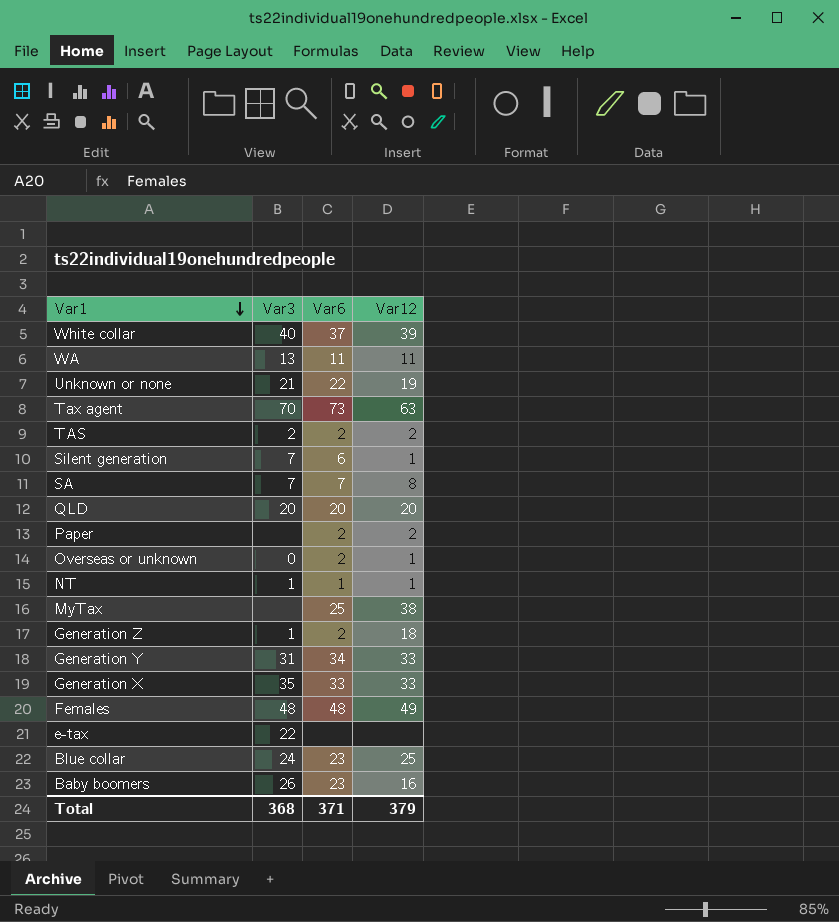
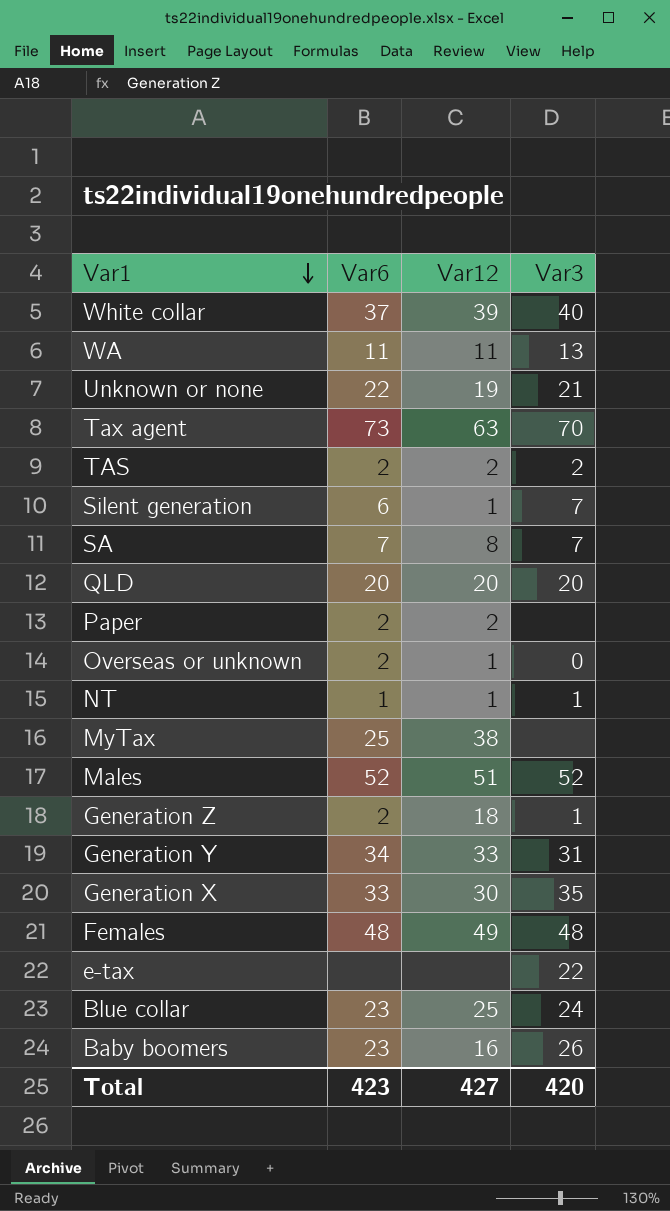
column Var3 | position: 2 -> 4
row Males: none -> 52 | 51 | 52
Generation X | Var12: 33 -> 30
Total | Var6: 371 -> 423
Total | Var12: 379 -> 427
Total | Var3: 368 -> 420

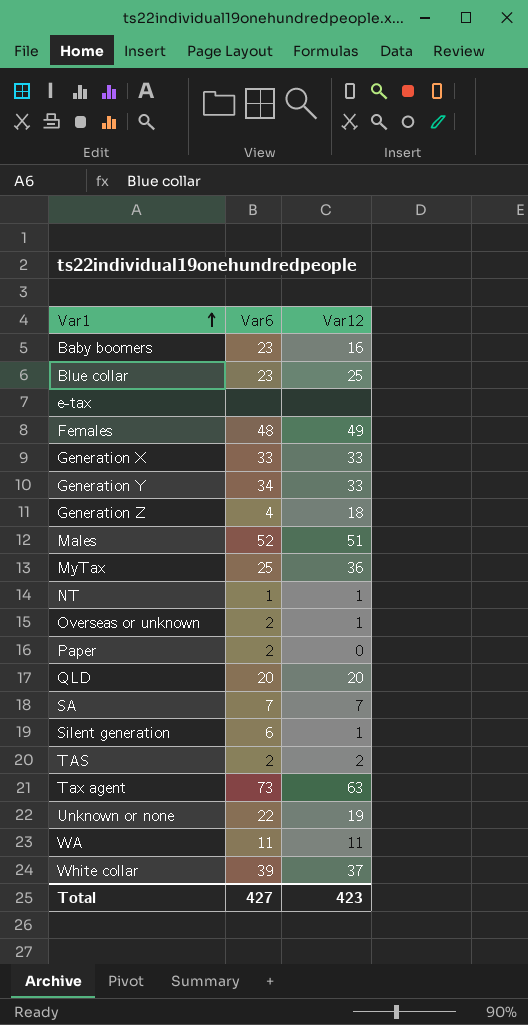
row order: Var1 descending -> Var1 ascending
column Var3 | position: 4 -> none
Generation X | Var12: 30 -> 33
Generation Z | Var6: 2 -> 4
MyTax | Var12: 38 -> 36
Paper | Var12: 2 -> 0
SA | Var12: 8 -> 7
White collar | Var6: 37 -> 39
White collar | Var12: 39 -> 37
Total | Var6: 423 -> 427
Total | Var12: 427 -> 423

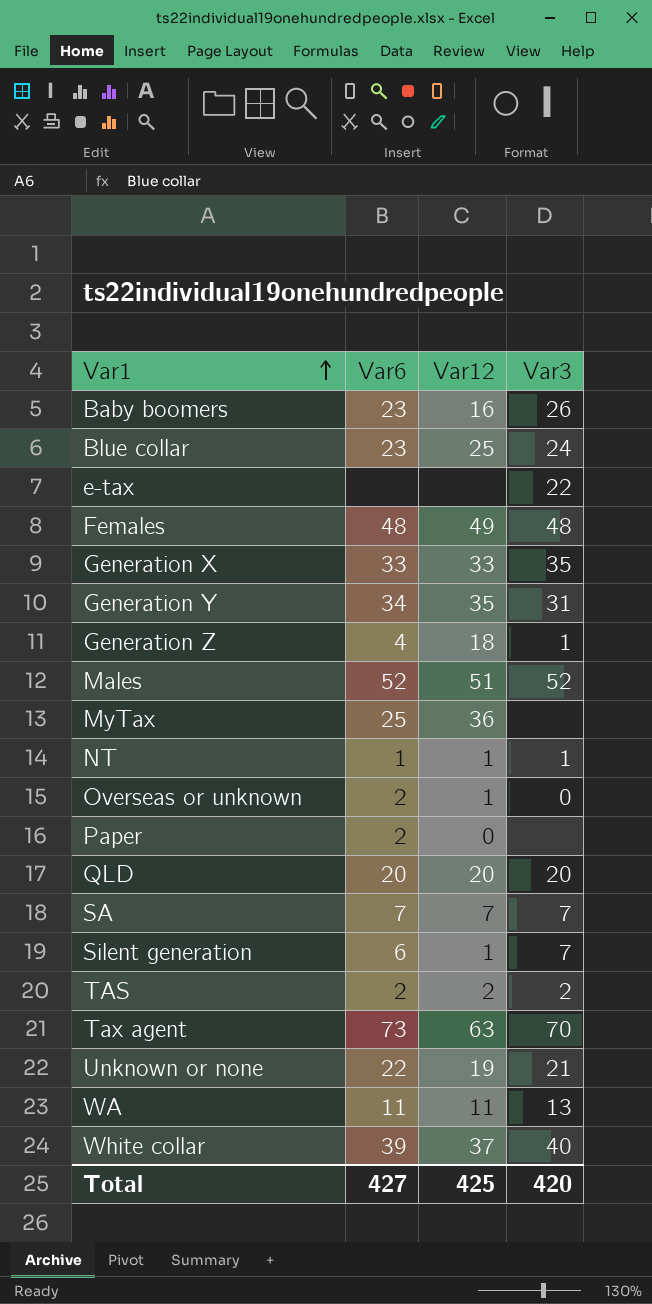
column Var3 | position: none -> 4
Generation Y | Var12: 33 -> 35
Total | Var12: 423 -> 425

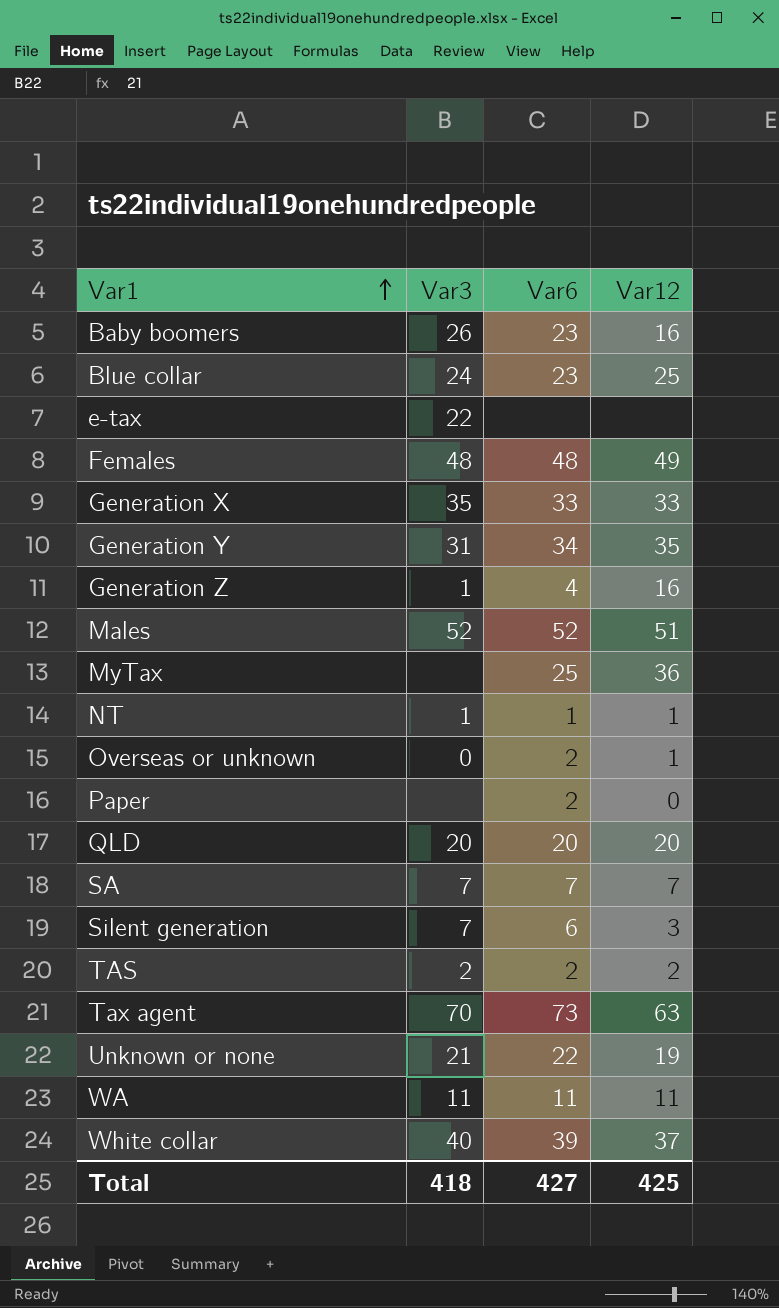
column Var3 | position: 4 -> 2
Generation Z | Var12: 18 -> 16
Silent generation | Var12: 1 -> 3
WA | Var3: 13 -> 11
Total | Var3: 420 -> 418

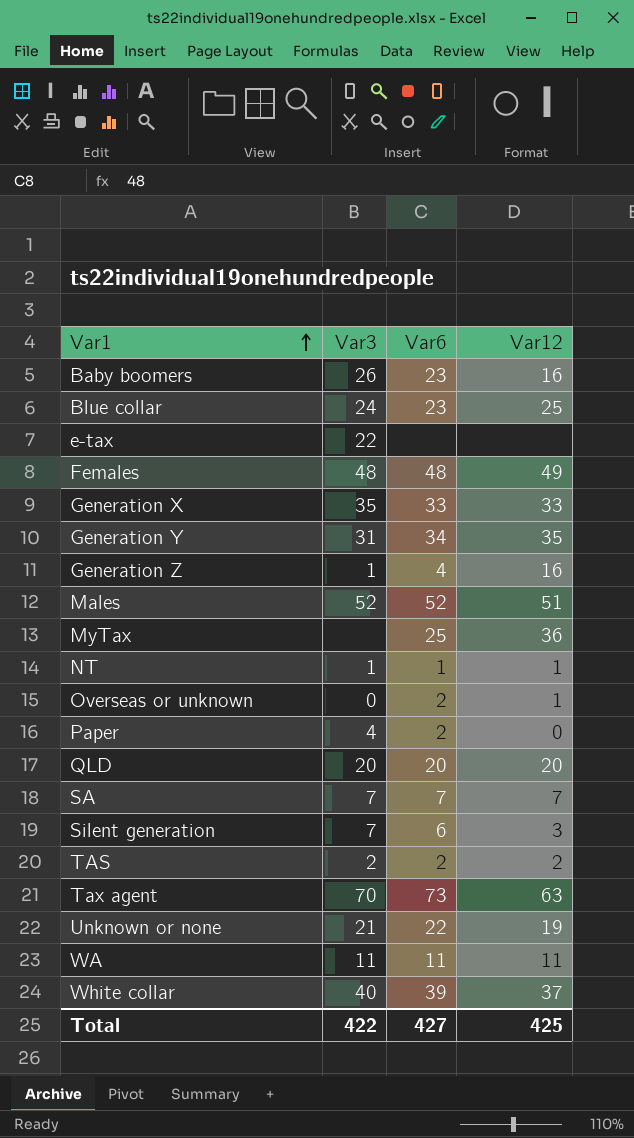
Paper | Var3: none -> 4
Total | Var3: 418 -> 422

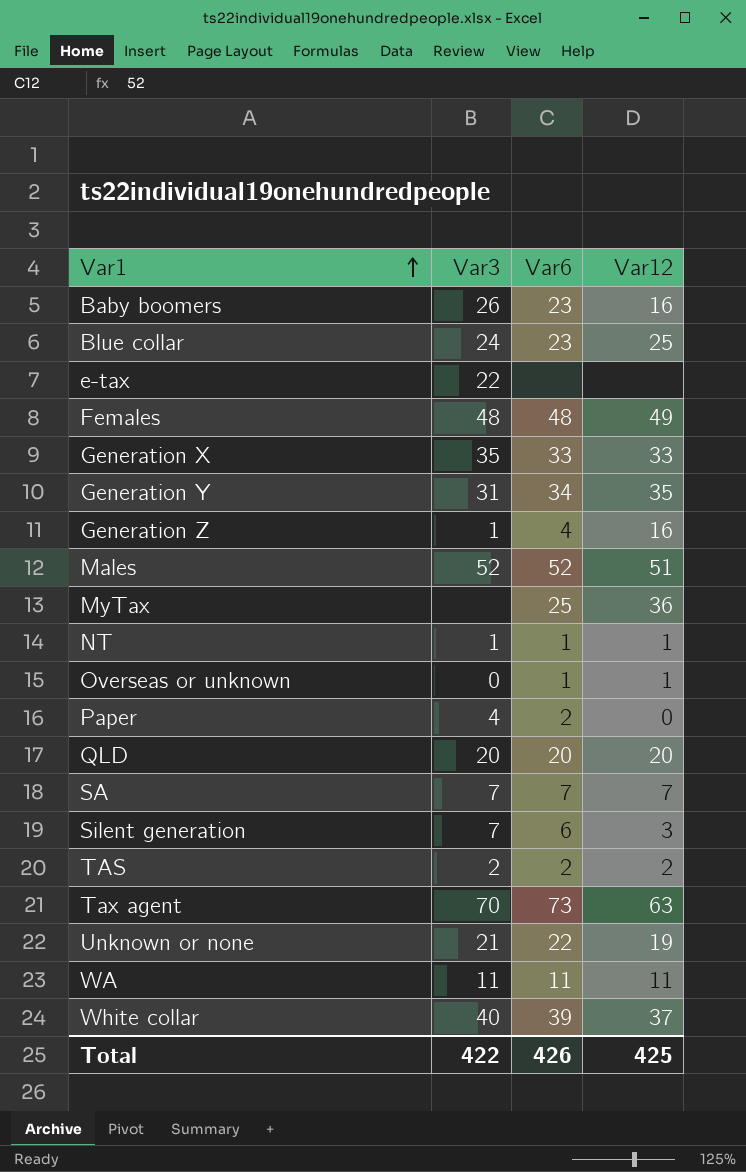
Overseas or unknown | Var6: 2 -> 1
Total | Var6: 427 -> 426

